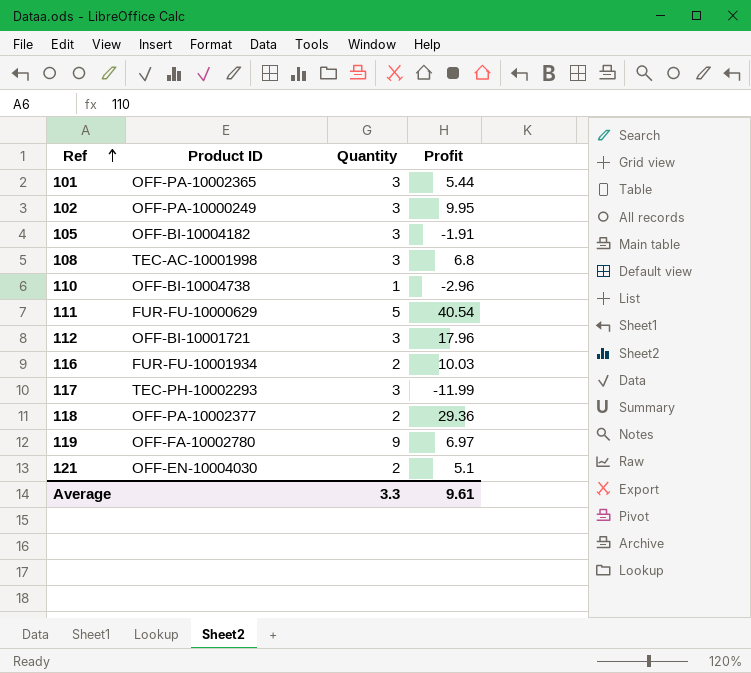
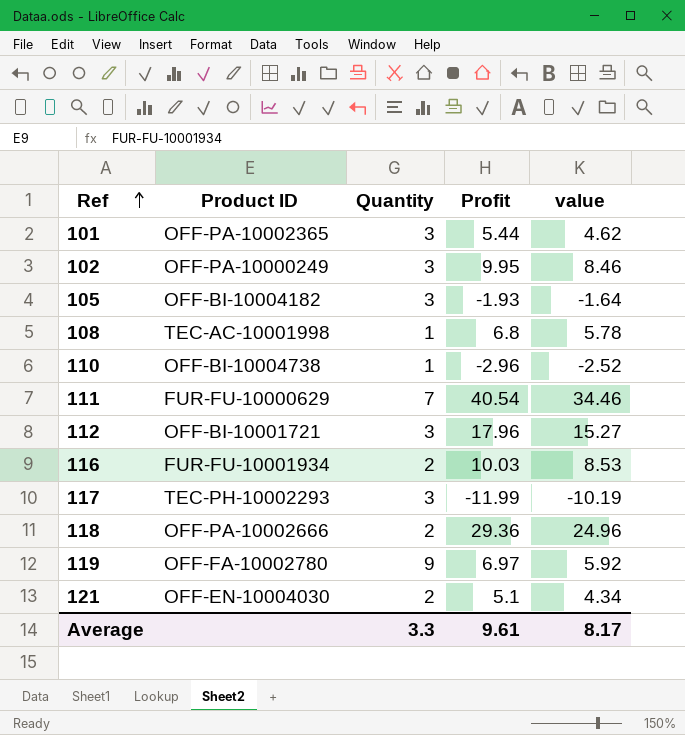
column value | formula: none -> [Profit] * 0.85
105 | Profit: -1.91 -> -1.93
108 | Quantity: 3 -> 1
111 | Quantity: 5 -> 7
118 | Product ID: OFF-PA-10002377 -> OFF-PA-10002666

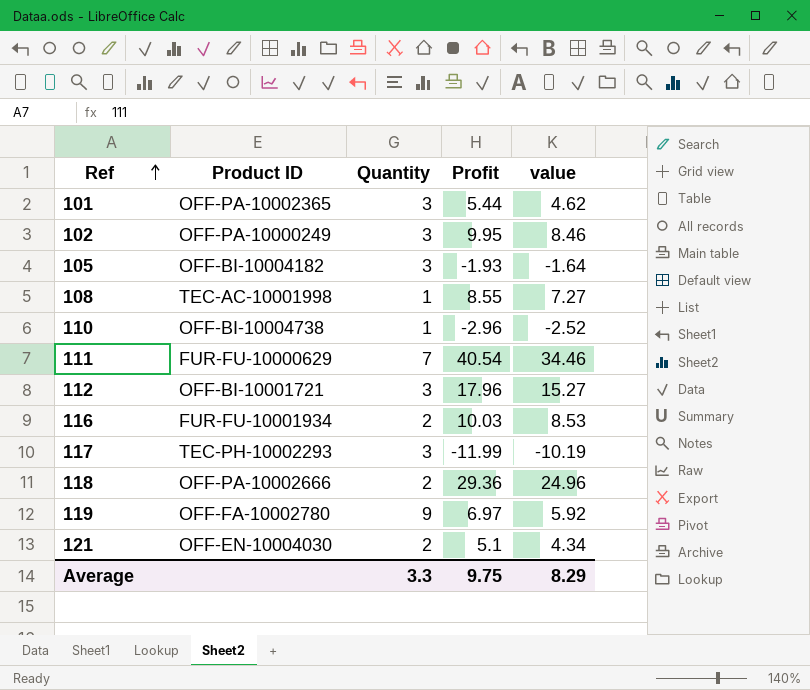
108 | Profit: 6.8 -> 8.55
108 | value: 5.78 -> 7.27
Average | Profit: 9.61 -> 9.75
Average | value: 8.17 -> 8.29

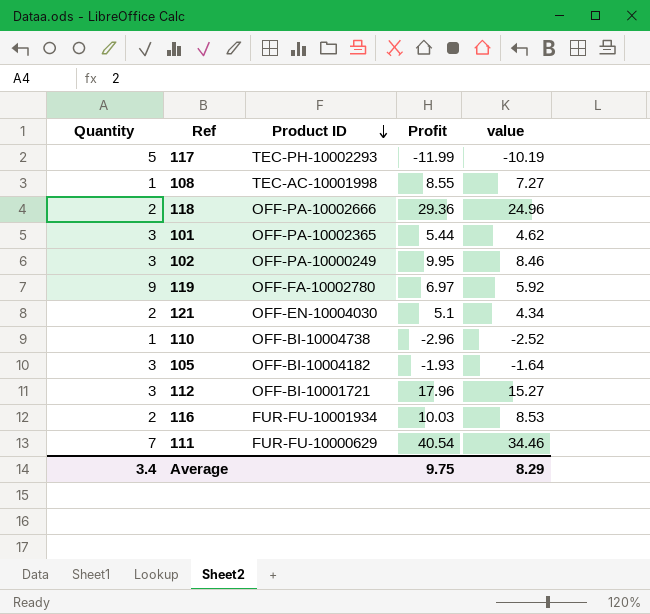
row order: Ref ascending -> Product ID descending
column Quantity | position: 3 -> 1
117 | Quantity: 3 -> 5
Average | Quantity: 3.3 -> 3.4

